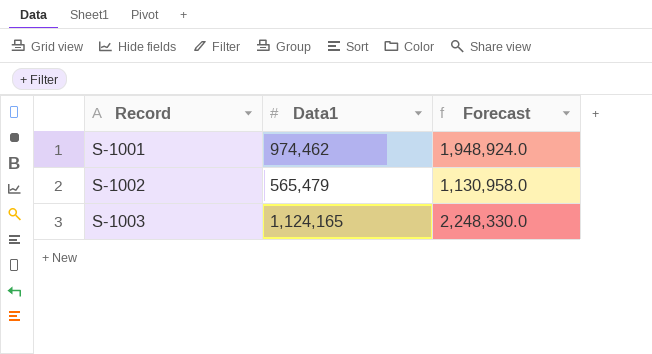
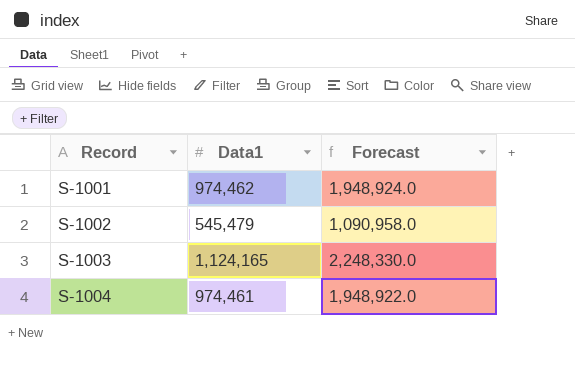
S-1002 | Data1: 565,479 -> 545,479
S-1002 | Forecast: 1,130,958.0 -> 1,090,958.0
row S-1004: none -> 974,461 | 1,948,922.0

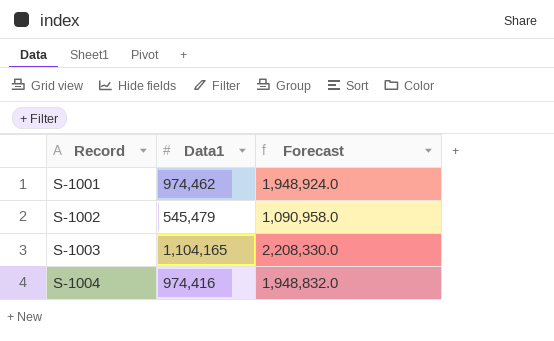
S-1003 | Data1: 1,124,165 -> 1,104,165
S-1003 | Forecast: 2,248,330.0 -> 2,208,330.0
S-1004 | Data1: 974,461 -> 974,416
S-1004 | Forecast: 1,948,922.0 -> 1,948,832.0

